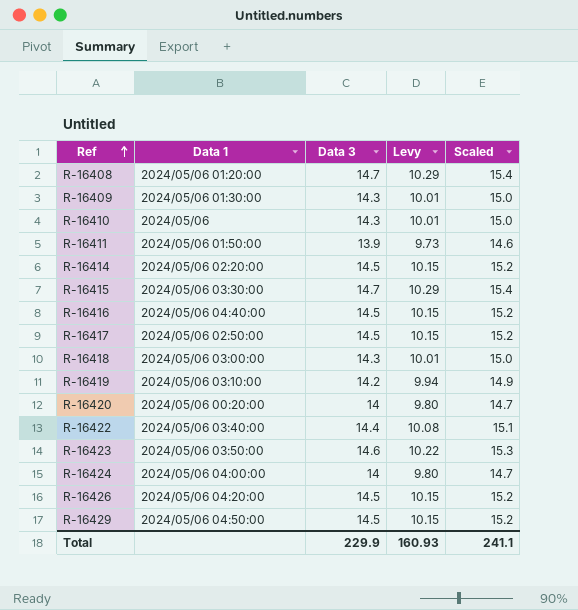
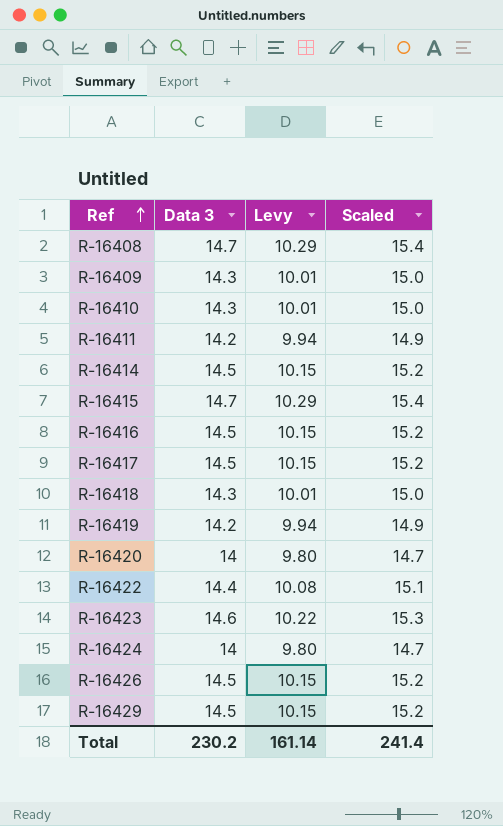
column Data 1 | position: 2 -> none
R-16411 | Data 3: 13.9 -> 14.2
R-16411 | Levy: 9.73 -> 9.94
R-16411 | Scaled: 14.6 -> 14.9
Total | Data 3: 229.9 -> 230.2
Total | Levy: 160.93 -> 161.14
Total | Scaled: 241.1 -> 241.4

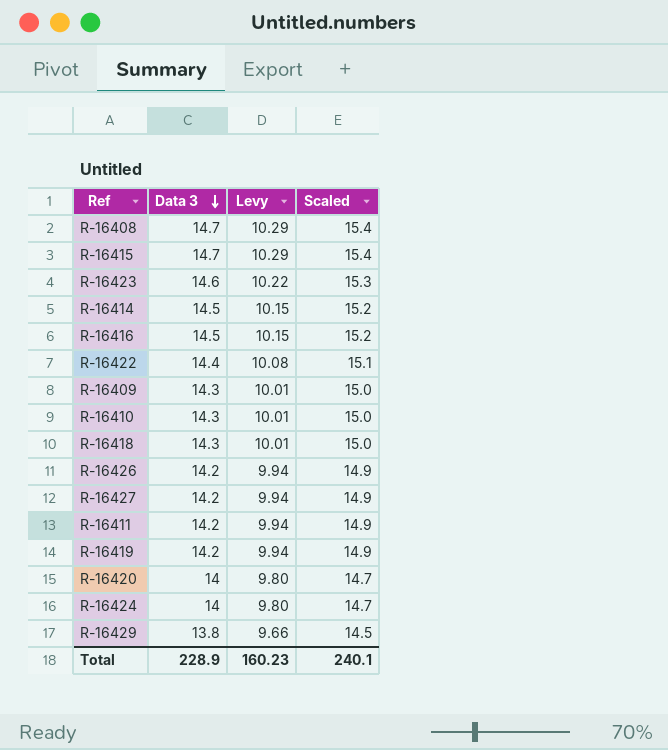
row order: Ref ascending -> Data 3 descending
row R-16417: 14.5 | 10.15 | 15.2 -> none
R-16426 | Data 3: 14.5 -> 14.2
R-16426 | Levy: 10.15 -> 9.94
R-16426 | Scaled: 15.2 -> 14.9
row R-16427: none -> 14.2 | 9.94 | 14.9
R-16429 | Data 3: 14.5 -> 13.8
R-16429 | Levy: 10.15 -> 9.66
R-16429 | Scaled: 15.2 -> 14.5
Total | Data 3: 230.2 -> 228.9
Total | Levy: 161.14 -> 160.23
Total | Scaled: 241.4 -> 240.1

